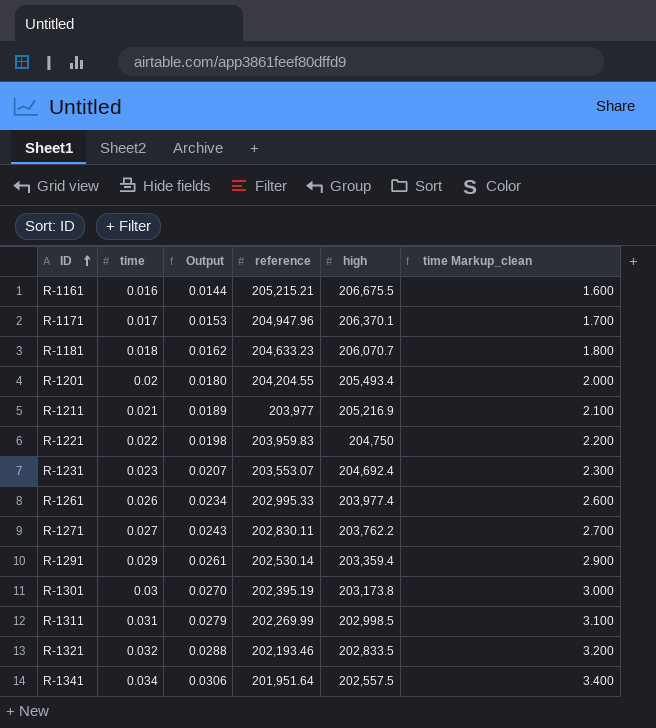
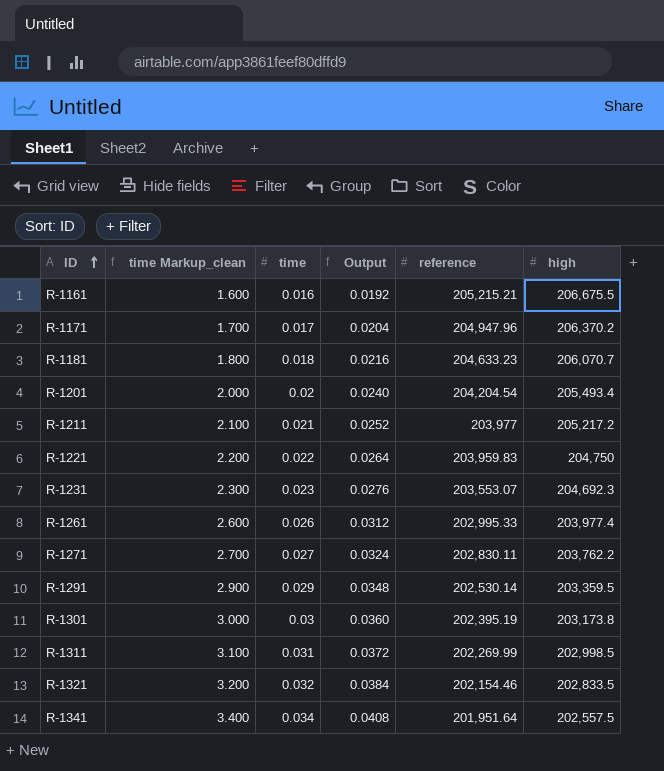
column time Markup_clean | position: 6 -> 2
column Output | formula: [time] * 0.9 -> [time] * 1.2
R-1171 | high: 206,370.1 -> 206,370.2
R-1201 | reference: 204,204.55 -> 204,204.54
R-1211 | high: 205,216.9 -> 205,217.2
R-1231 | high: 204,692.4 -> 204,692.3
R-1291 | high: 203,359.4 -> 203,359.5
R-1321 | reference: 202,193.46 -> 202,154.46

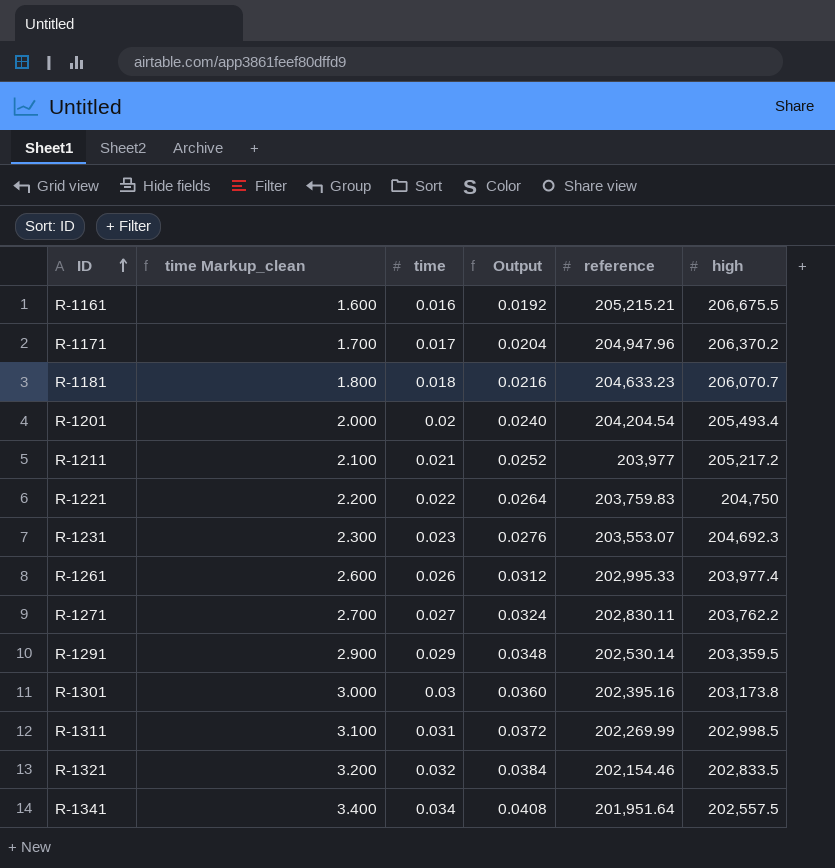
R-1221 | reference: 203,959.83 -> 203,759.83
R-1301 | reference: 202,395.19 -> 202,395.16

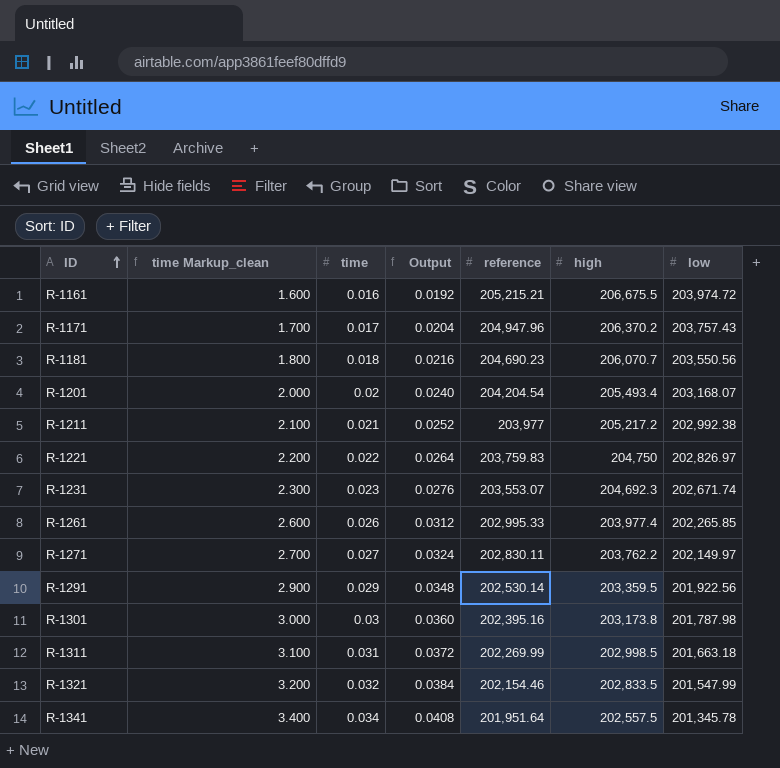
column low | position: none -> 7
R-1181 | reference: 204,633.23 -> 204,690.23

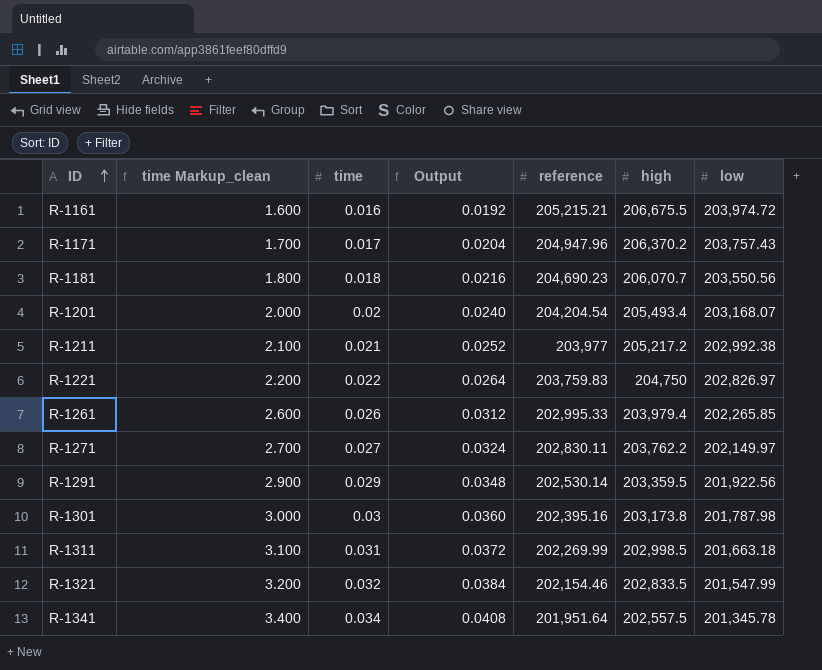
row R-1231: 2.300 | 0.023 | 0.0276 | 203,553.07 | 204,692.3 | 202,671.74 -> none
R-1261 | high: 203,977.4 -> 203,979.4

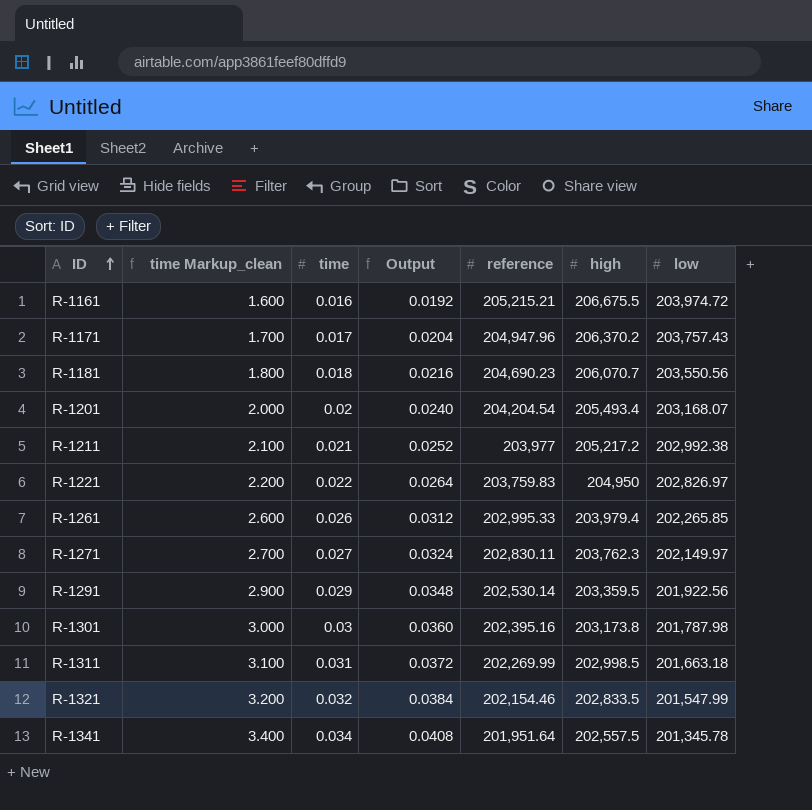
R-1221 | high: 204,750 -> 204,950
R-1271 | high: 203,762.2 -> 203,762.3

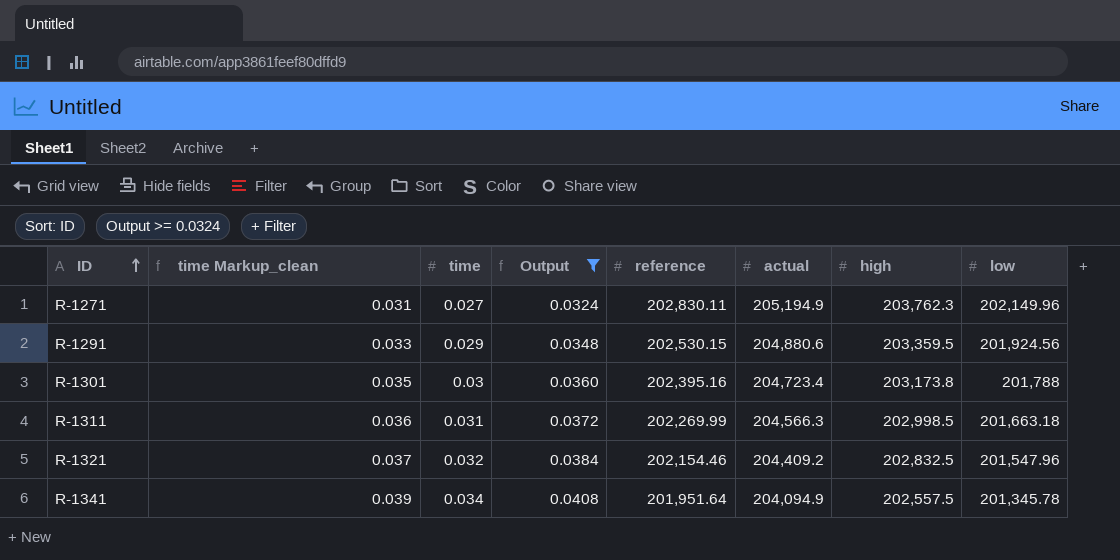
filter: none -> Output >= 0.0324
column time Markup_clean | formula: [time] * 100 -> [time] * 1.15
column actual | position: none -> 6
R-1271 | low: 202,149.97 -> 202,149.96
R-1291 | reference: 202,530.14 -> 202,530.15
R-1291 | low: 201,922.56 -> 201,924.56
R-1301 | low: 201,787.98 -> 201,788
R-1321 | high: 202,833.5 -> 202,832.5
R-1321 | low: 201,547.99 -> 201,547.96

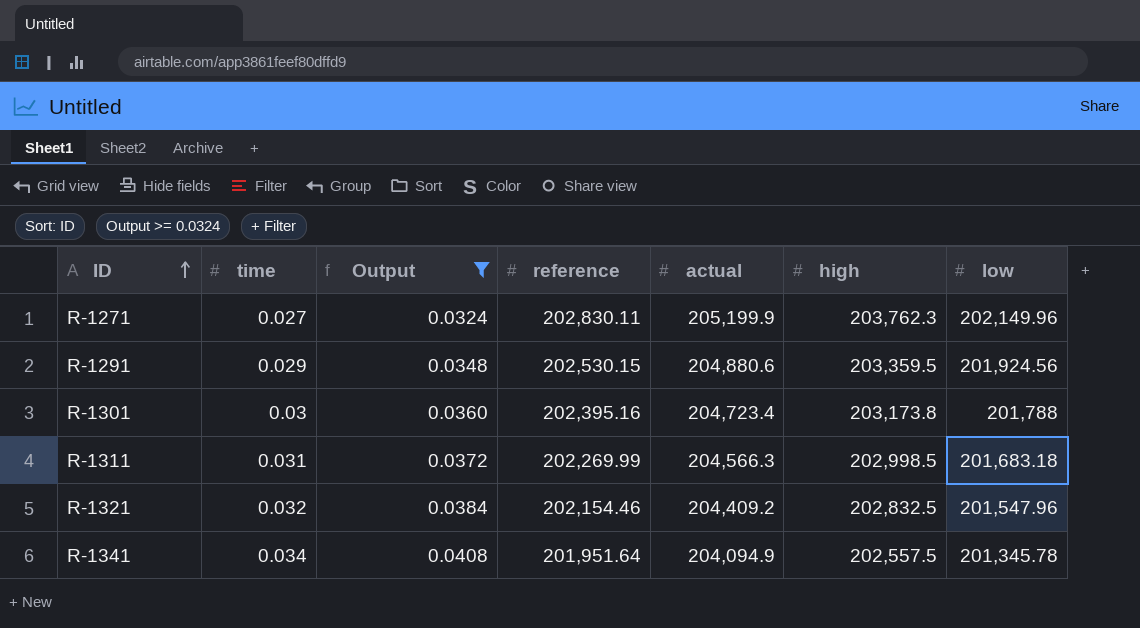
column time Markup_clean | formula: [time] * 1.15 -> none
R-1271 | actual: 205,194.9 -> 205,199.9
R-1311 | low: 201,663.18 -> 201,683.18

